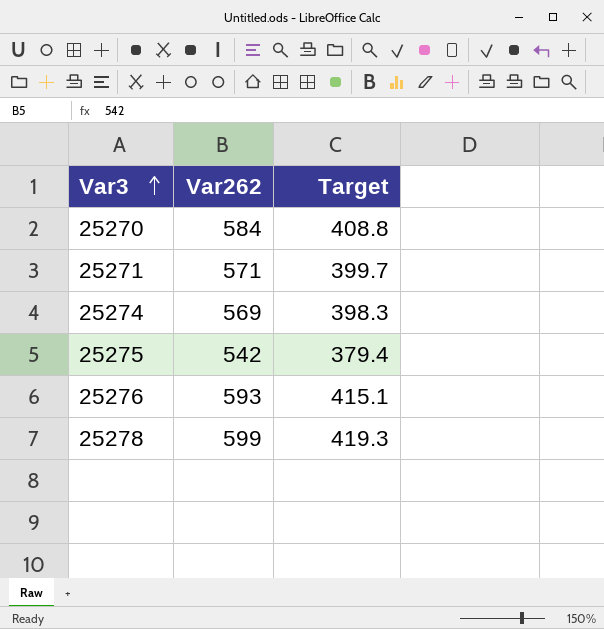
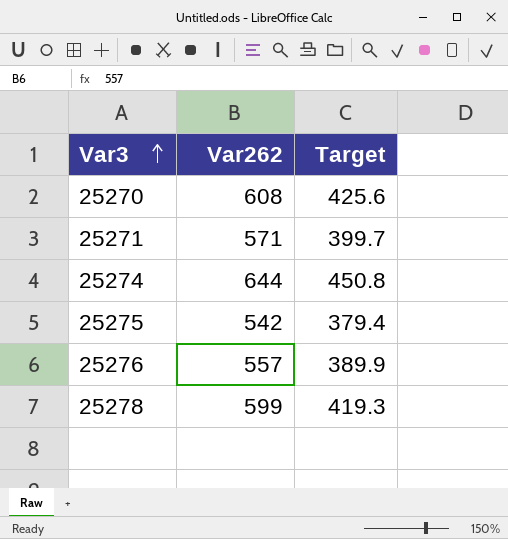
25270 | Var262: 584 -> 608
25270 | Target: 408.8 -> 425.6
25274 | Var262: 569 -> 644
25274 | Target: 398.3 -> 450.8
25276 | Var262: 593 -> 557
25276 | Target: 415.1 -> 389.9

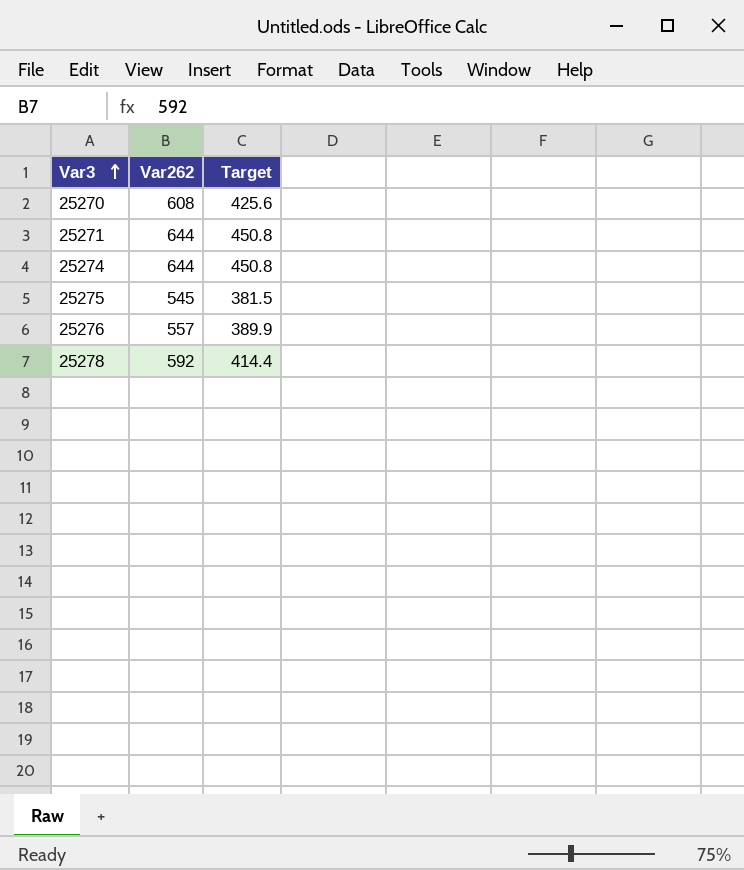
25271 | Var262: 571 -> 644
25271 | Target: 399.7 -> 450.8
25275 | Var262: 542 -> 545
25275 | Target: 379.4 -> 381.5
25278 | Var262: 599 -> 592
25278 | Target: 419.3 -> 414.4

